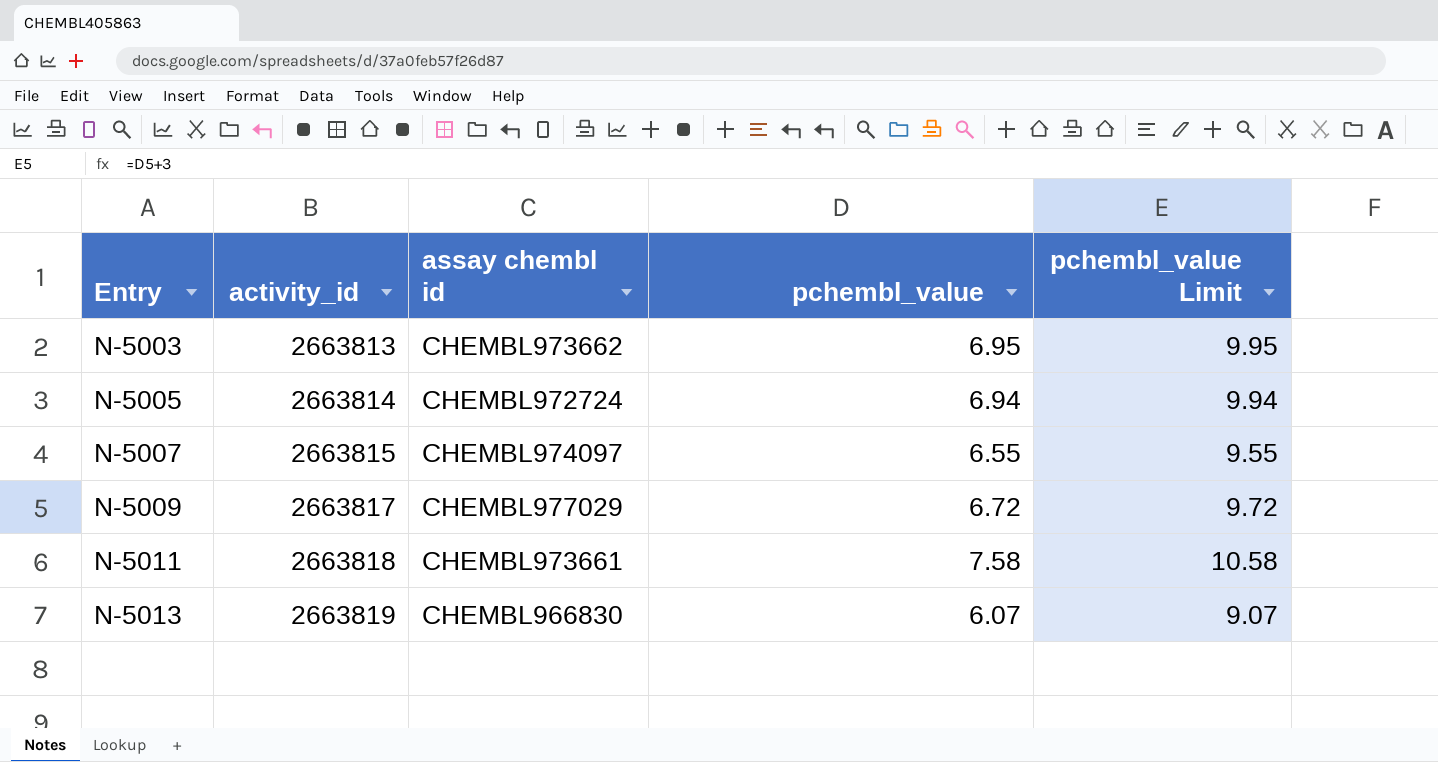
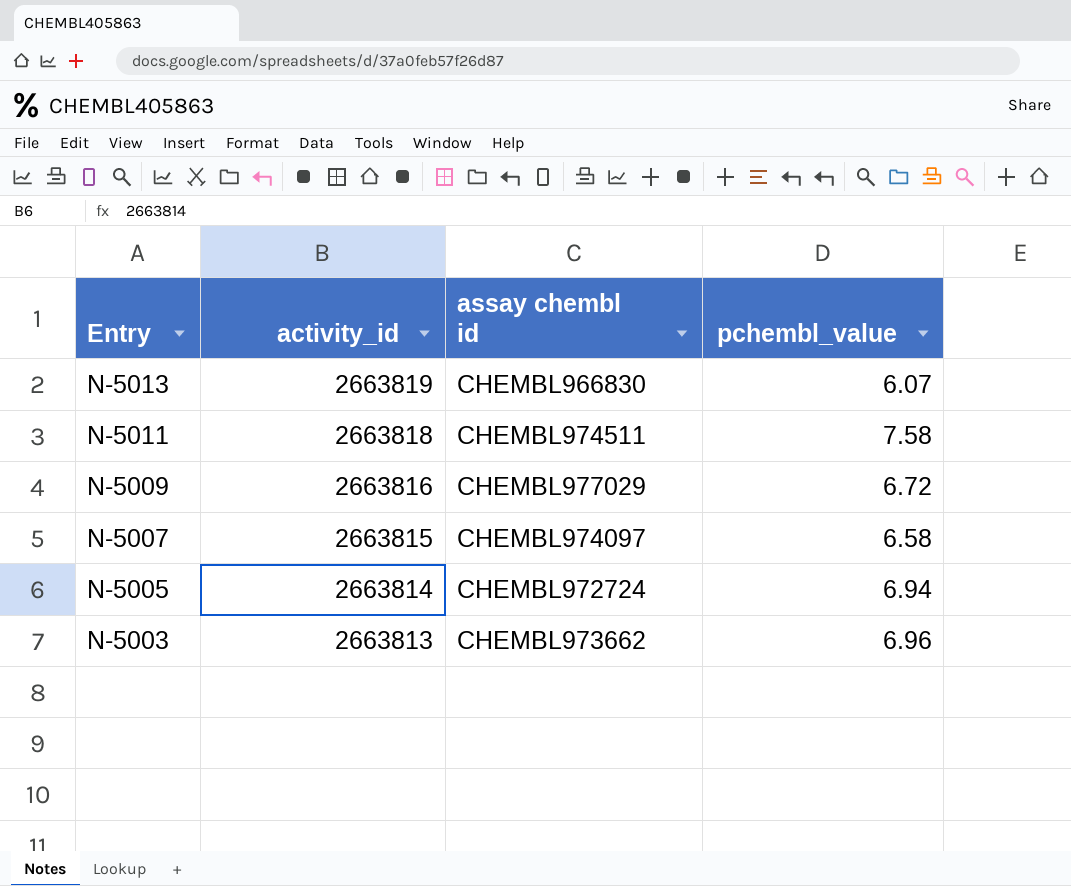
row order: Entry ascending -> Entry descending
column pchembl_value Limit | formula: [pchembl_value] + 3 -> none
N-5011 | assay chembl id: CHEMBL973661 -> CHEMBL974511
N-5009 | activity_id: 2663817 -> 2663816
N-5007 | pchembl_value: 6.55 -> 6.58
N-5003 | pchembl_value: 6.95 -> 6.96

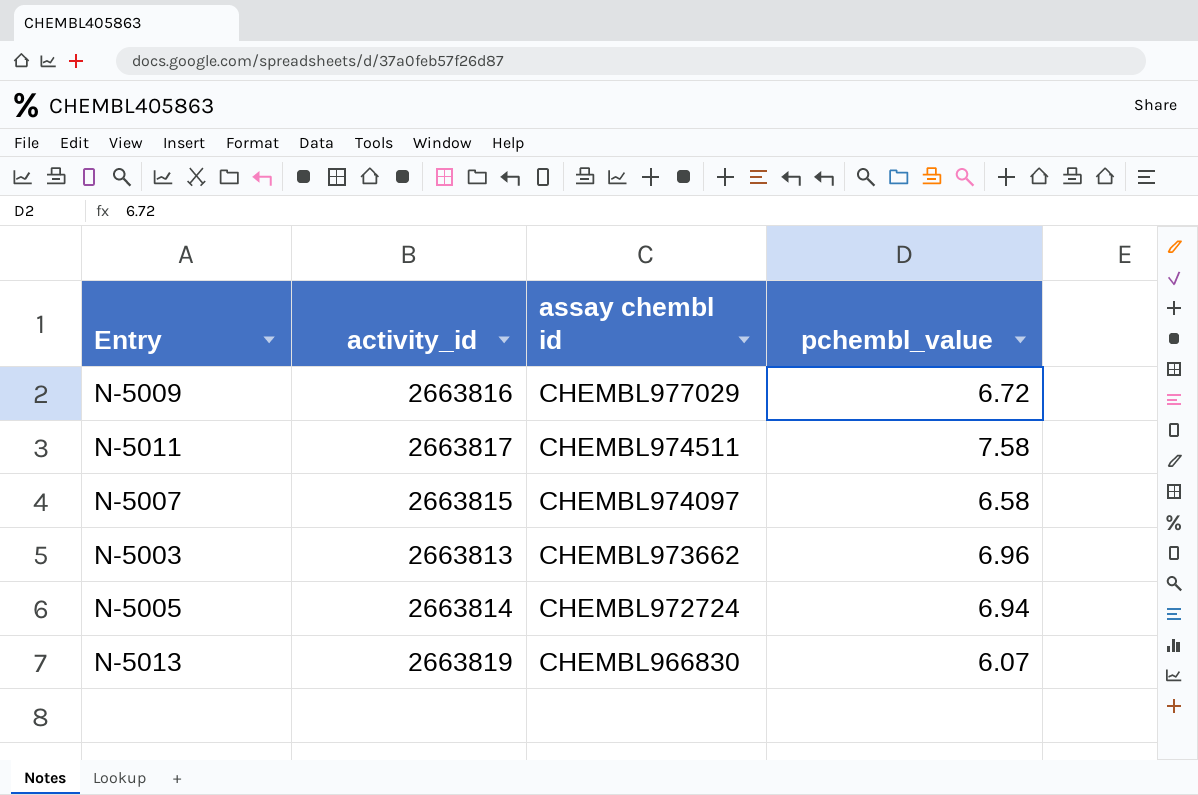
row order: Entry descending -> assay chembl id descending
N-5011 | activity_id: 2663818 -> 2663817

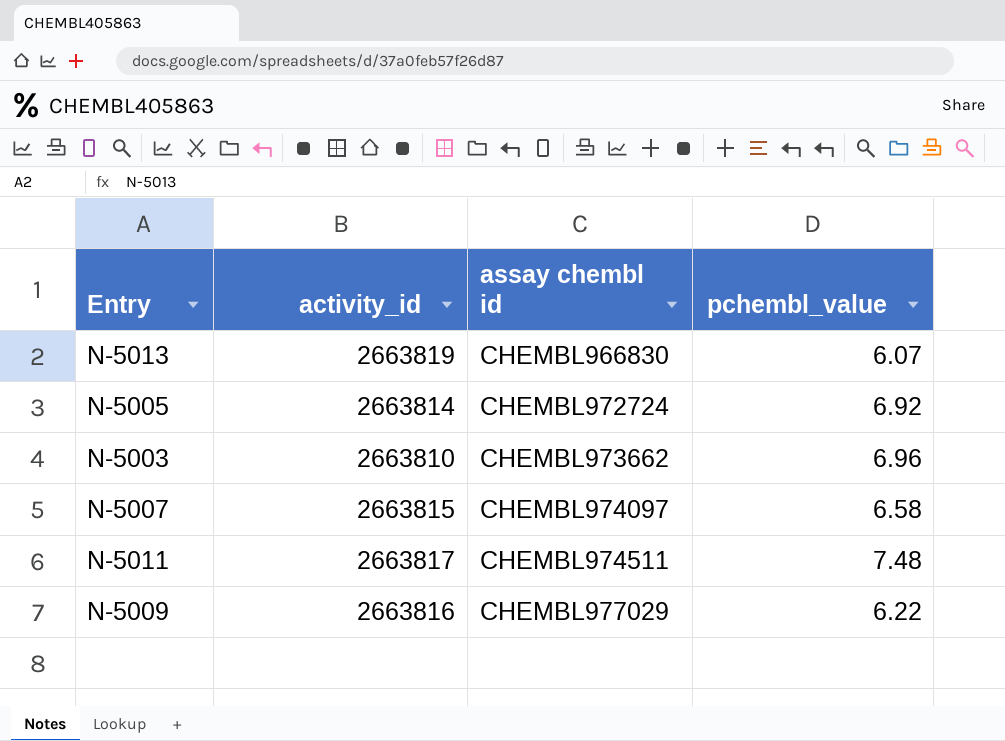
row order: assay chembl id descending -> assay chembl id ascending
N-5005 | pchembl_value: 6.94 -> 6.92
N-5003 | activity_id: 2663813 -> 2663810
N-5011 | pchembl_value: 7.58 -> 7.48
N-5009 | pchembl_value: 6.72 -> 6.22

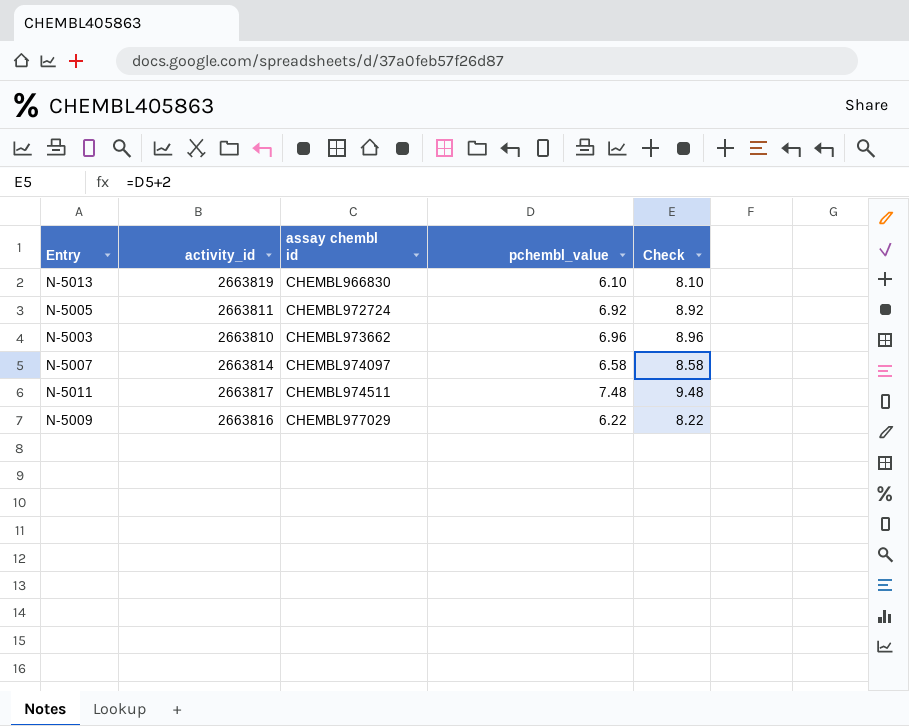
column Check | formula: none -> [pchembl_value] + 2
N-5013 | pchembl_value: 6.07 -> 6.10
N-5005 | activity_id: 2663814 -> 2663811
N-5007 | activity_id: 2663815 -> 2663814

